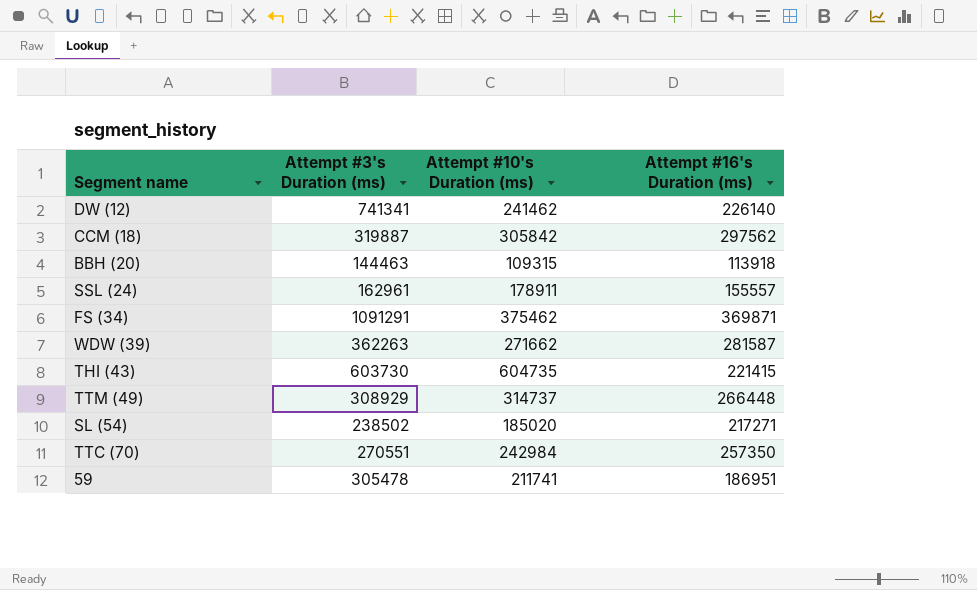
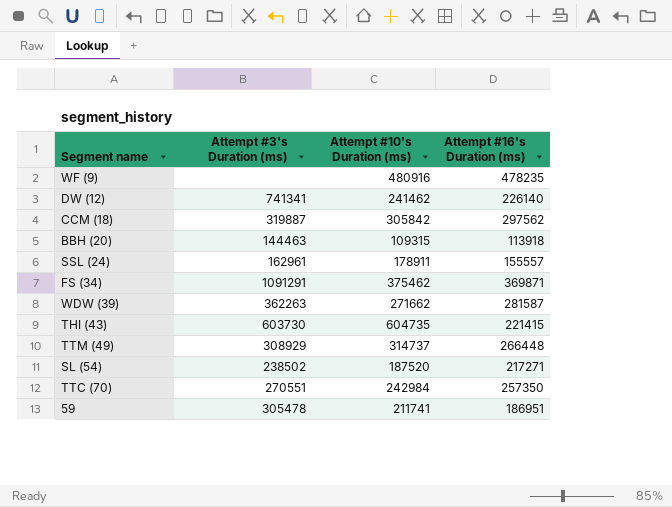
row WF (9): none -> none | 480916 | 478235
SL (54) | Attempt #10's Duration (ms): 185020 -> 187520

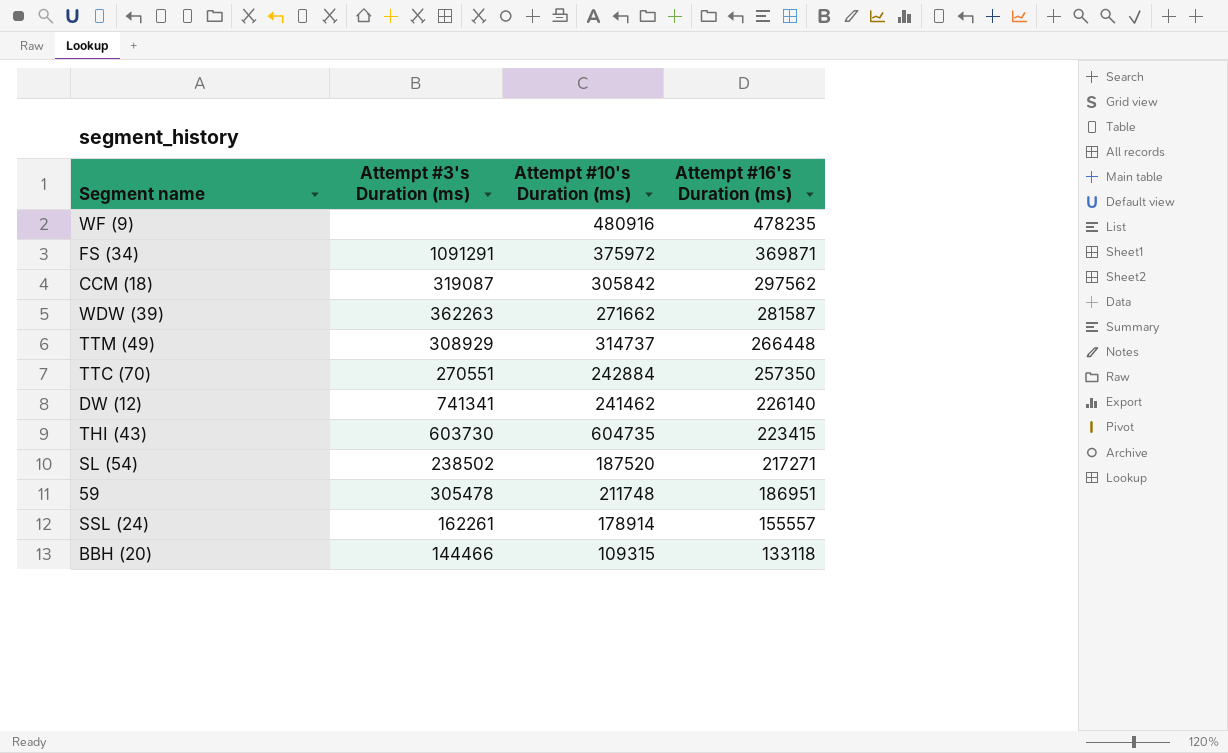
row order: none -> Attempt #16's Duration (ms) descending
FS (34) | Attempt #10's Duration (ms): 375462 -> 375972
CCM (18) | Attempt #3's Duration (ms): 319887 -> 319087
TTC (70) | Attempt #10's Duration (ms): 242984 -> 242884
THI (43) | Attempt #16's Duration (ms): 221415 -> 223415
59 | Attempt #10's Duration (ms): 211741 -> 211748
SSL (24) | Attempt #3's Duration (ms): 162961 -> 162261
SSL (24) | Attempt #10's Duration (ms): 178911 -> 178914
BBH (20) | Attempt #3's Duration (ms): 144463 -> 144466
BBH (20) | Attempt #16's Duration (ms): 113918 -> 133118

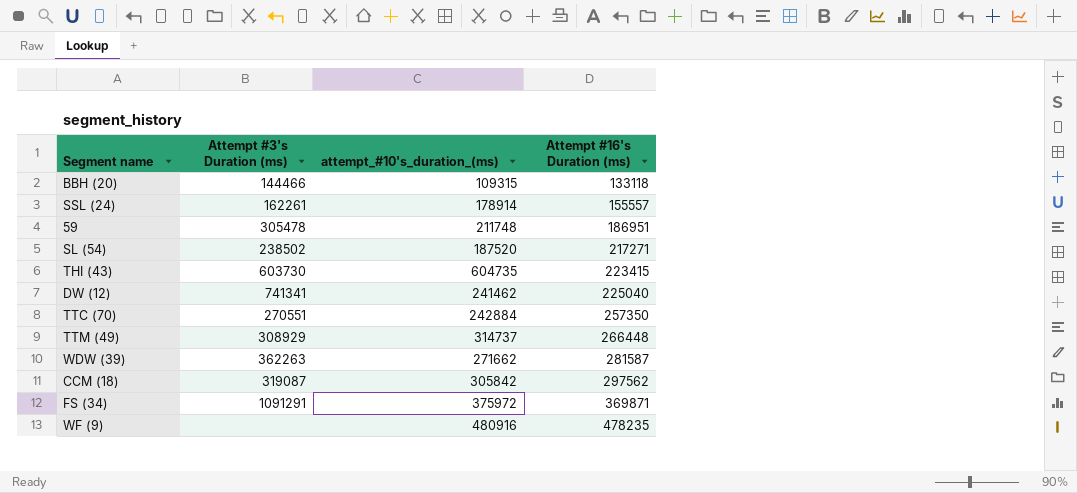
row order: Attempt #16's Duration (ms) descending -> Attempt #16's Duration (ms) ascending
column name: Attempt #10's Duration (ms) -> attempt_#10's_duration_(ms)
DW (12) | Attempt #16's Duration (ms): 226140 -> 225040

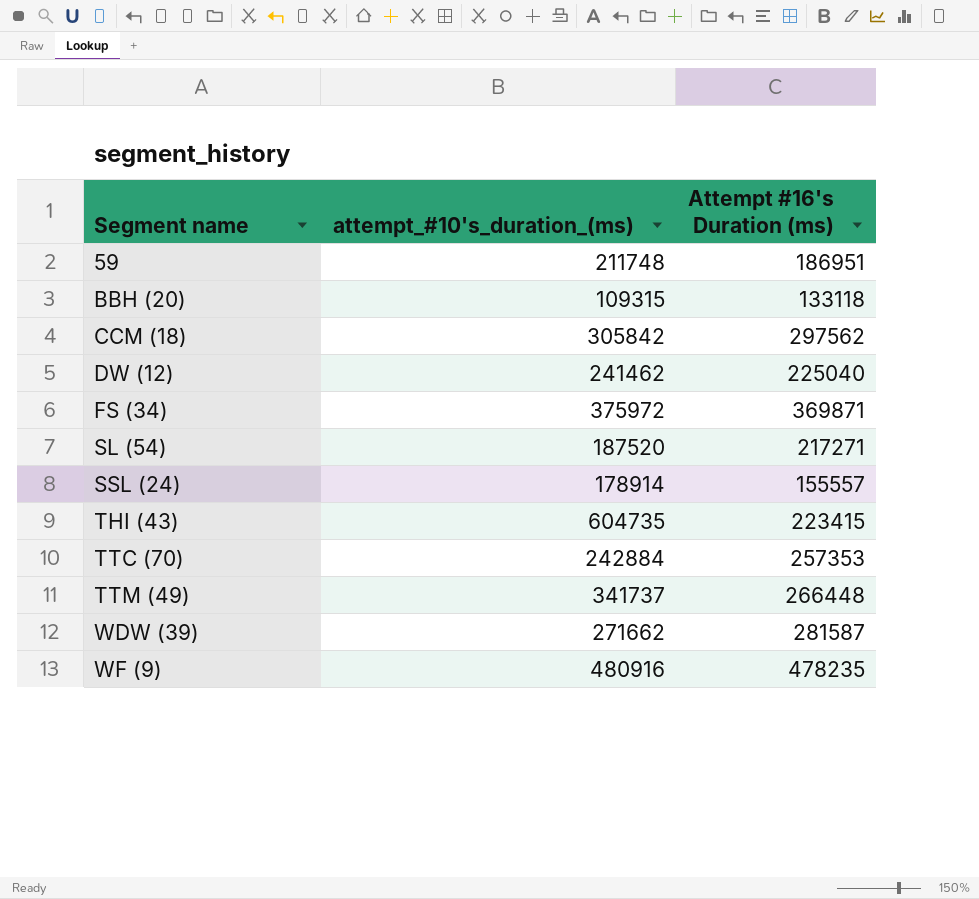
row order: Attempt #16's Duration (ms) ascending -> Segment name ascending
column Attempt #3's Duration (ms) | position: 2 -> none
TTC (70) | Attempt #16's Duration (ms): 257350 -> 257353
TTM (49) | attempt_#10's_duration_(ms): 314737 -> 341737

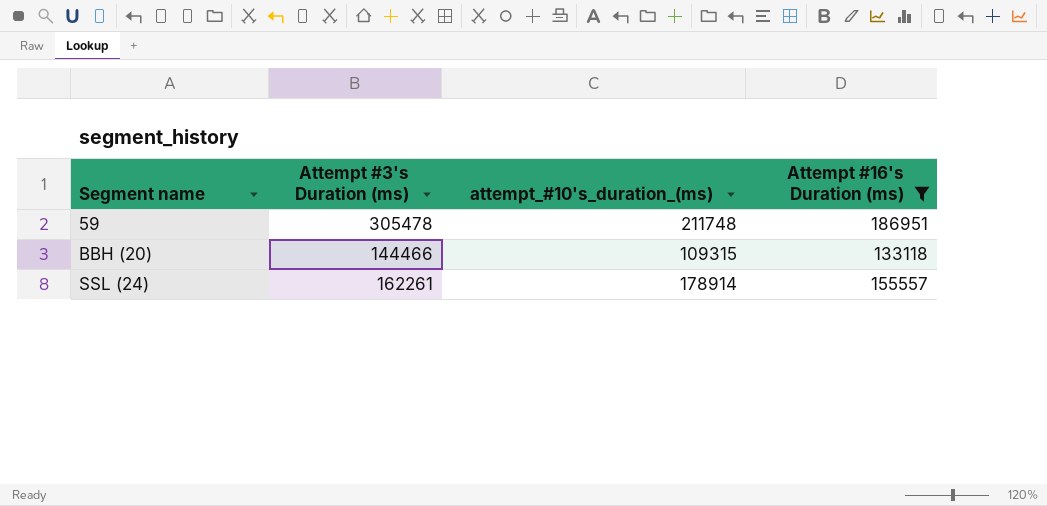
filter: none -> Attempt #16's Duration (ms) <= 186951
column Attempt #3's Duration (ms) | position: none -> 2

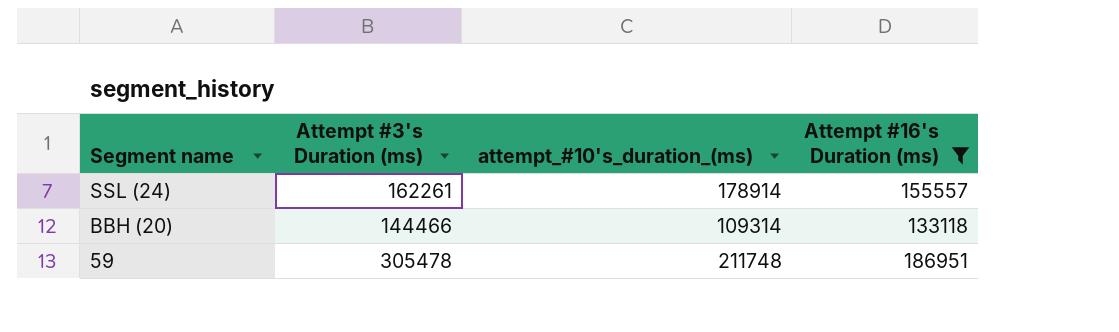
row order: Segment name ascending -> Segment name descending
BBH (20) | attempt_#10's_duration_(ms): 109315 -> 109314

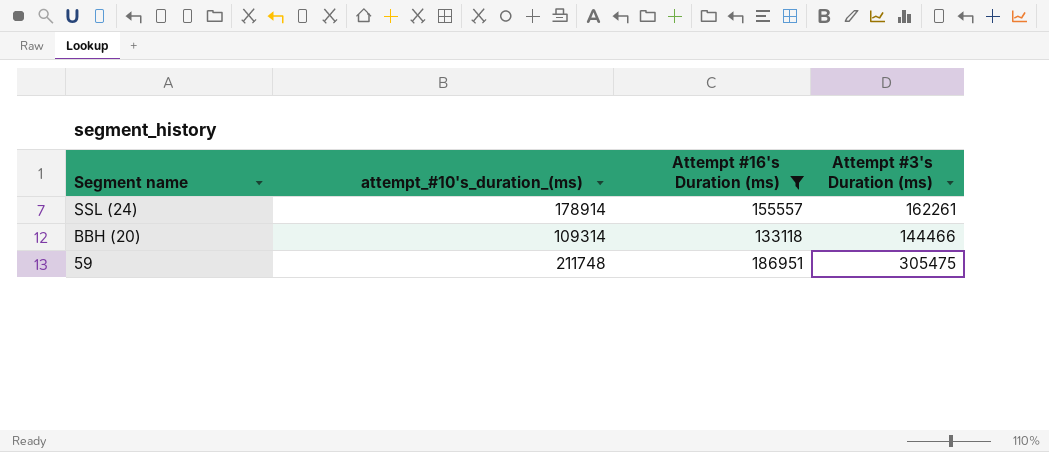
column Attempt #3's Duration (ms) | position: 2 -> 4
59 | Attempt #3's Duration (ms): 305478 -> 305475

